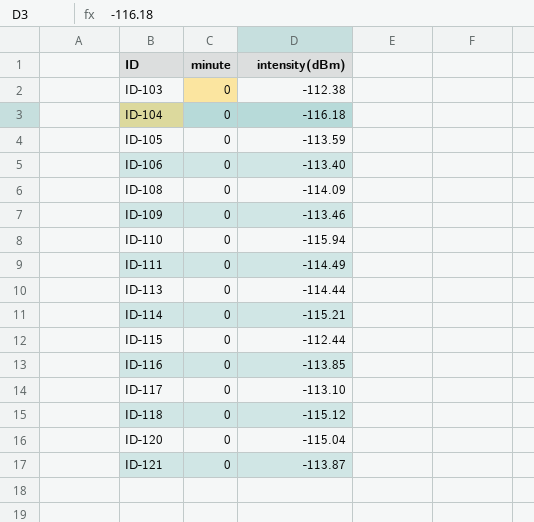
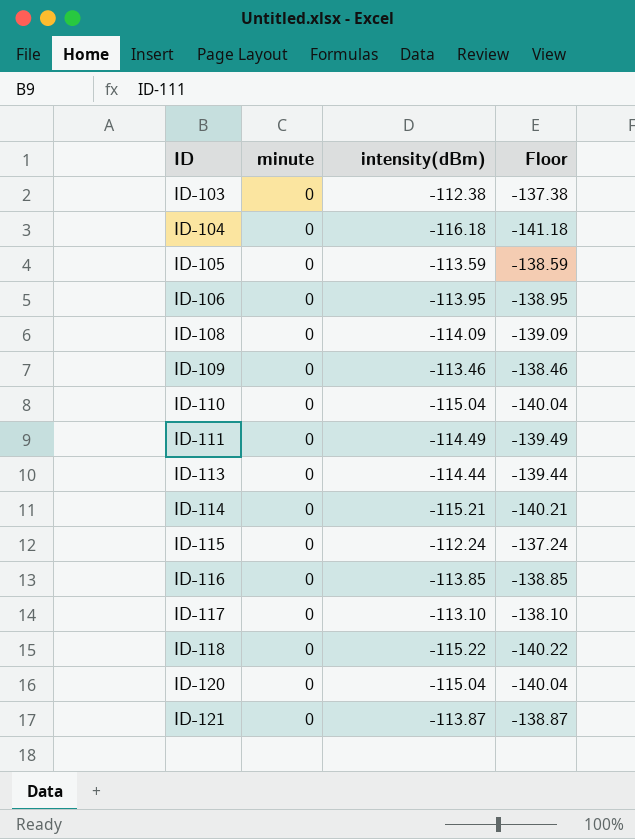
column Floor | formula: none -> [intensity(dBm)] - 25
ID-106 | intensity(dBm): -113.40 -> -113.95
ID-110 | intensity(dBm): -115.94 -> -115.04
ID-115 | intensity(dBm): -112.44 -> -112.24
ID-118 | intensity(dBm): -115.12 -> -115.22

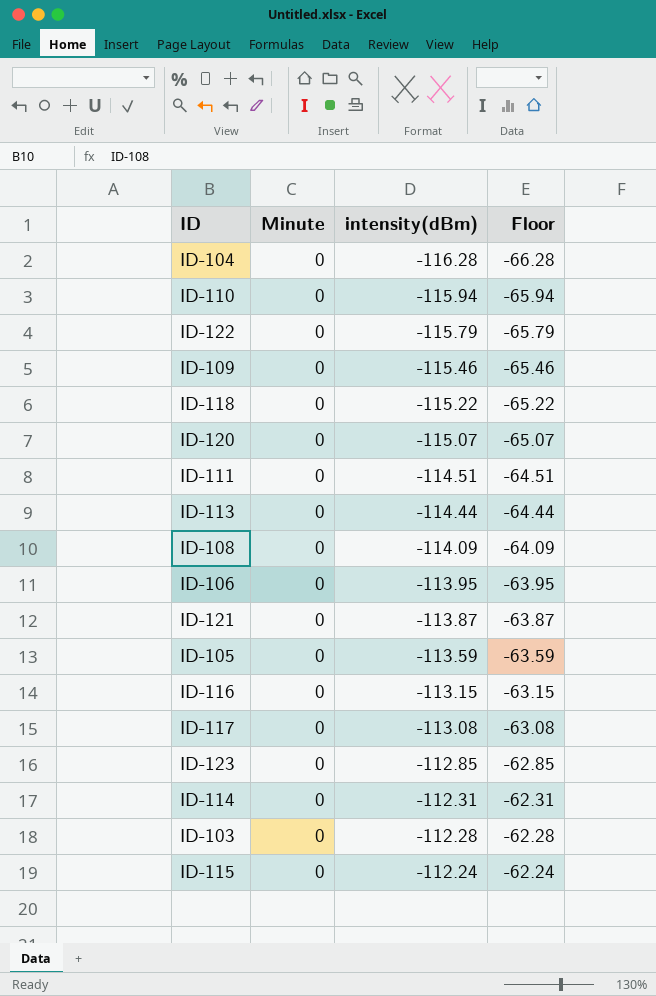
row order: ID ascending -> intensity(dBm) ascending
column name: minute -> Minute
column Floor | formula: [intensity(dBm)] - 25 -> [intensity(dBm)] + 50
ID-104 | intensity(dBm): -116.18 -> -116.28
ID-110 | intensity(dBm): -115.04 -> -115.94
row ID-122: none -> 0 | -115.79 | -65.79
ID-109 | intensity(dBm): -113.46 -> -115.46
ID-120 | intensity(dBm): -115.04 -> -115.07
ID-111 | intensity(dBm): -114.49 -> -114.51
ID-116 | intensity(dBm): -113.85 -> -113.15
ID-117 | intensity(dBm): -113.10 -> -113.08
row ID-123: none -> 0 | -112.85 | -62.85
ID-114 | intensity(dBm): -115.21 -> -112.31
ID-103 | intensity(dBm): -112.38 -> -112.28

